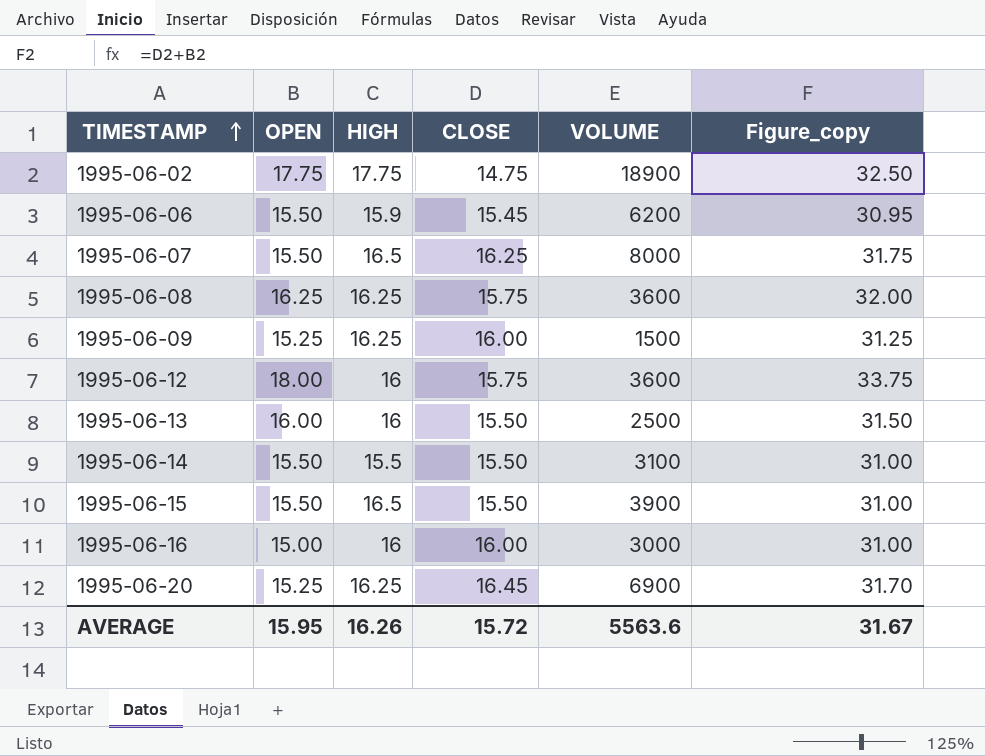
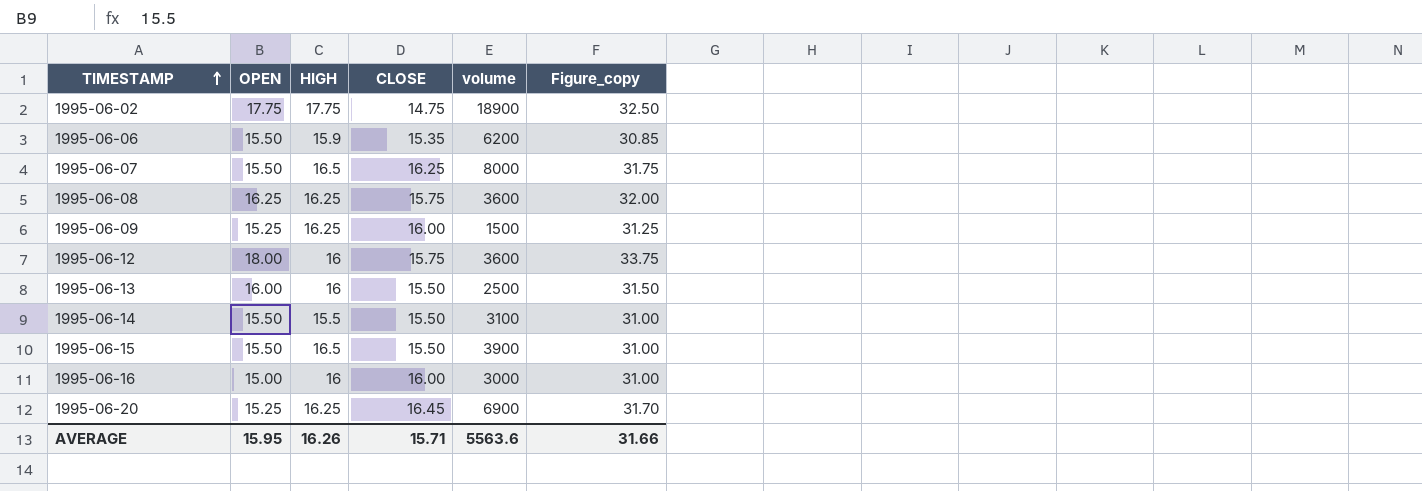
column name: VOLUME -> volume
1995-06-06 | CLOSE: 15.45 -> 15.35
1995-06-06 | Figure_copy: 30.95 -> 30.85
AVERAGE | CLOSE: 15.72 -> 15.71
AVERAGE | Figure_copy: 31.67 -> 31.66

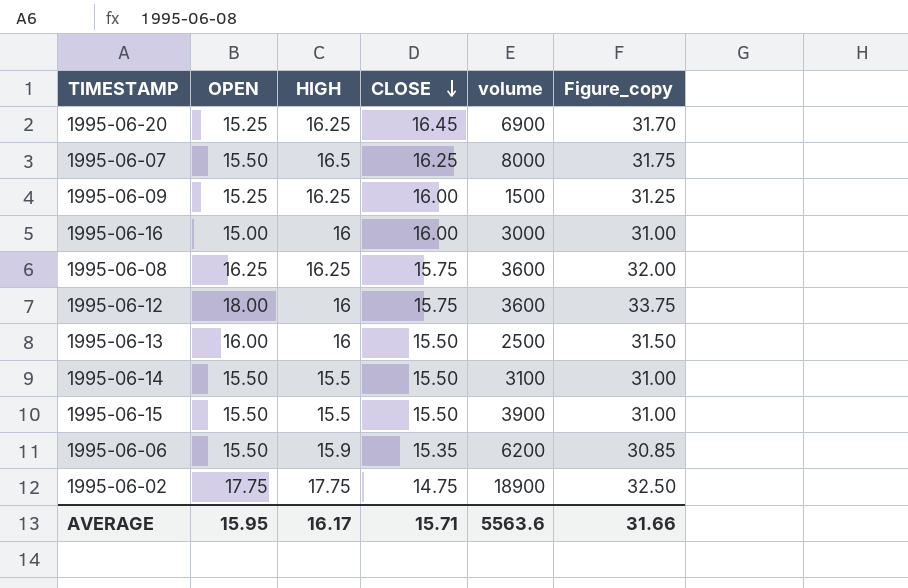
row order: TIMESTAMP ascending -> CLOSE descending
1995-06-15 | HIGH: 16.5 -> 15.5
AVERAGE | HIGH: 16.26 -> 16.17

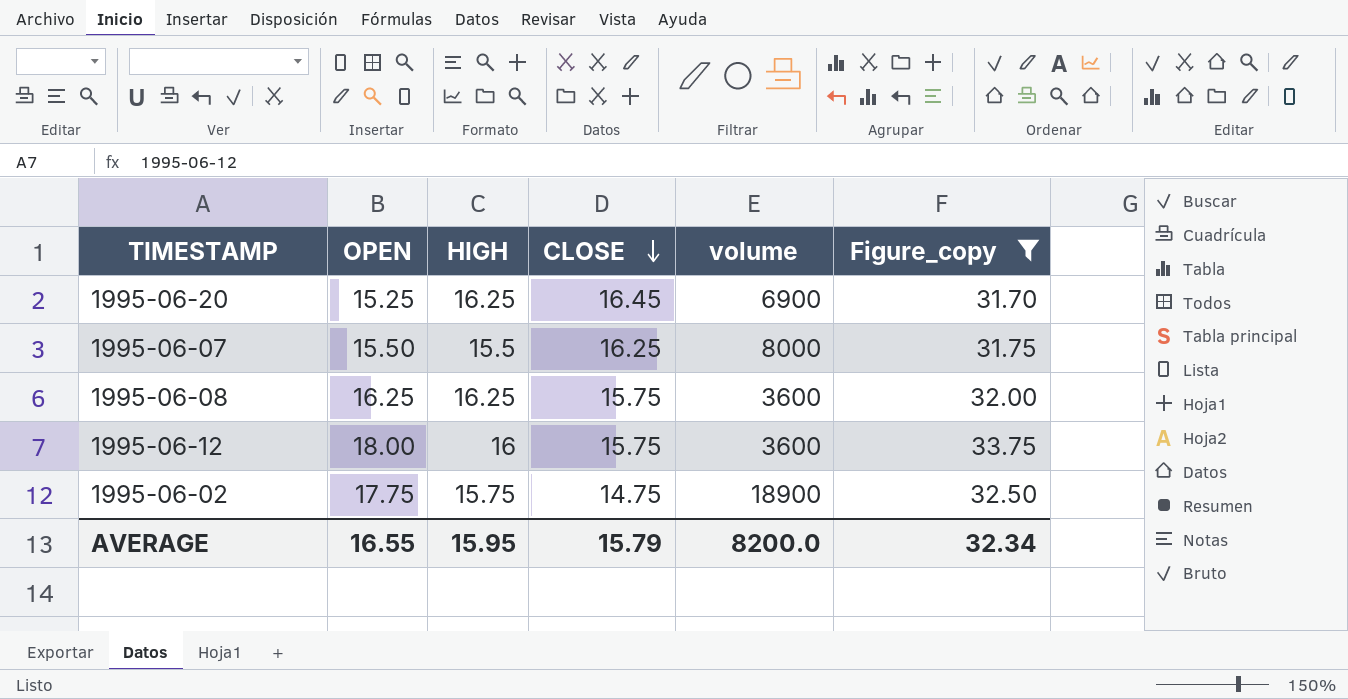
filter: none -> Figure_copy >= 31.70
1995-06-07 | HIGH: 16.5 -> 15.5
1995-06-02 | HIGH: 17.75 -> 15.75
AVERAGE | OPEN: 15.95 -> 16.55
AVERAGE | HIGH: 16.17 -> 15.95
AVERAGE | CLOSE: 15.71 -> 15.79
AVERAGE | volume: 5563.6 -> 8200.0
AVERAGE | Figure_copy: 31.66 -> 32.34

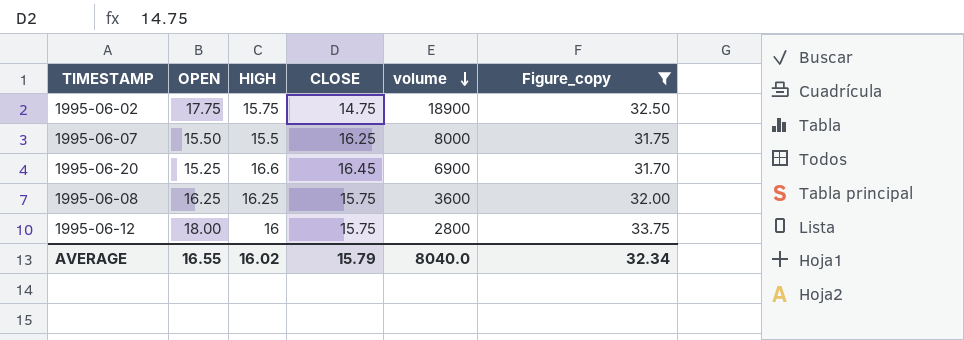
row order: CLOSE descending -> volume descending
1995-06-20 | HIGH: 16.25 -> 16.6
1995-06-12 | volume: 3600 -> 2800
AVERAGE | HIGH: 15.95 -> 16.02
AVERAGE | volume: 8200.0 -> 8040.0

